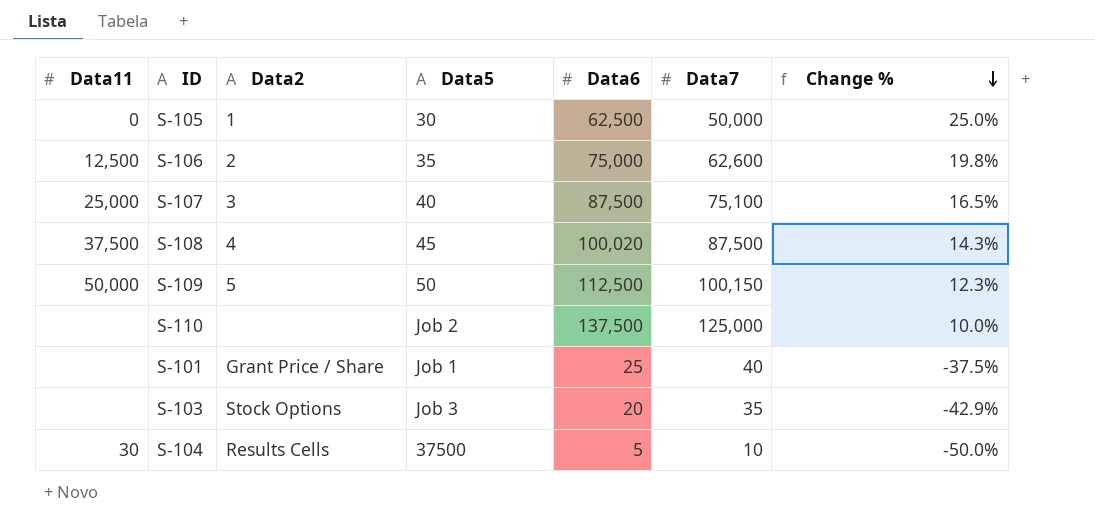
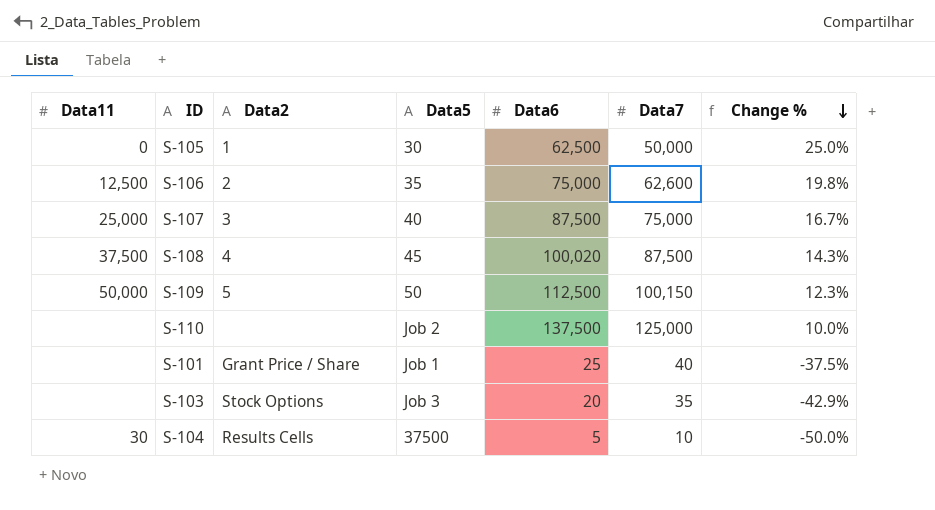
S-107 | Data7: 75,100 -> 75,000
S-107 | Change %: 16.5% -> 16.7%

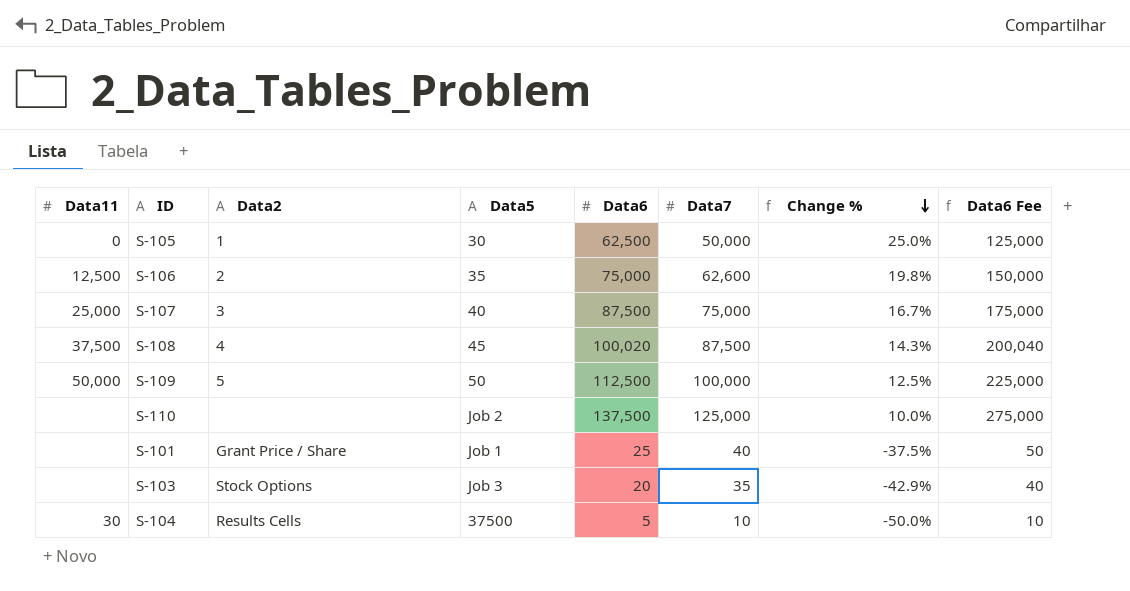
column Data6 Fee | formula: none -> [Data6] * 2
S-109 | Data7: 100,150 -> 100,000
S-109 | Change %: 12.3% -> 12.5%

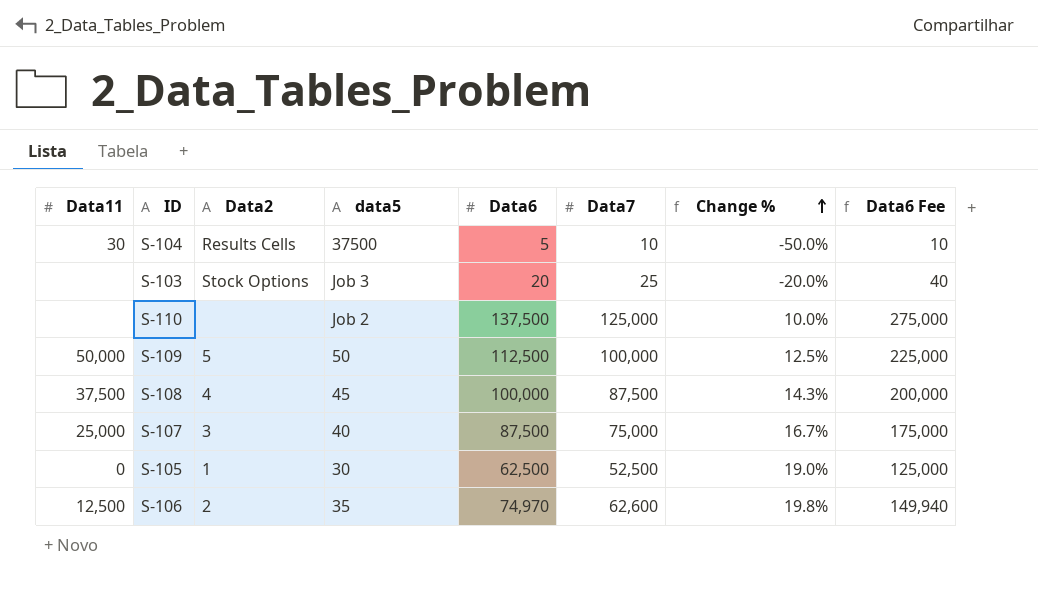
row order: Change % descending -> Change % ascending
column name: Data5 -> data5
row S-101: none | Grant Price / Share | Job 1 | 25 | 40 | -37.5% | 50 -> none
S-103 | Data7: 35 -> 25
S-103 | Change %: -42.9% -> -20.0%
S-108 | Data6: 100,020 -> 100,000
S-108 | Data6 Fee: 200,040 -> 200,000
S-105 | Data7: 50,000 -> 52,500
S-105 | Change %: 25.0% -> 19.0%
S-106 | Data6: 75,000 -> 74,970
S-106 | Data6 Fee: 150,000 -> 149,940

